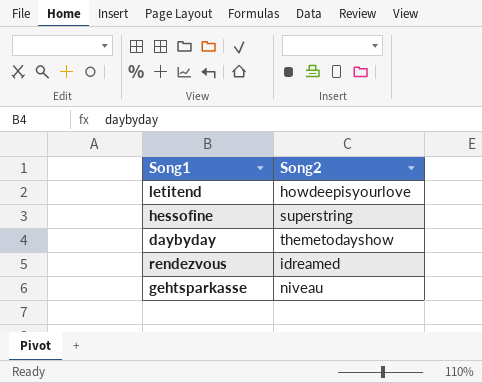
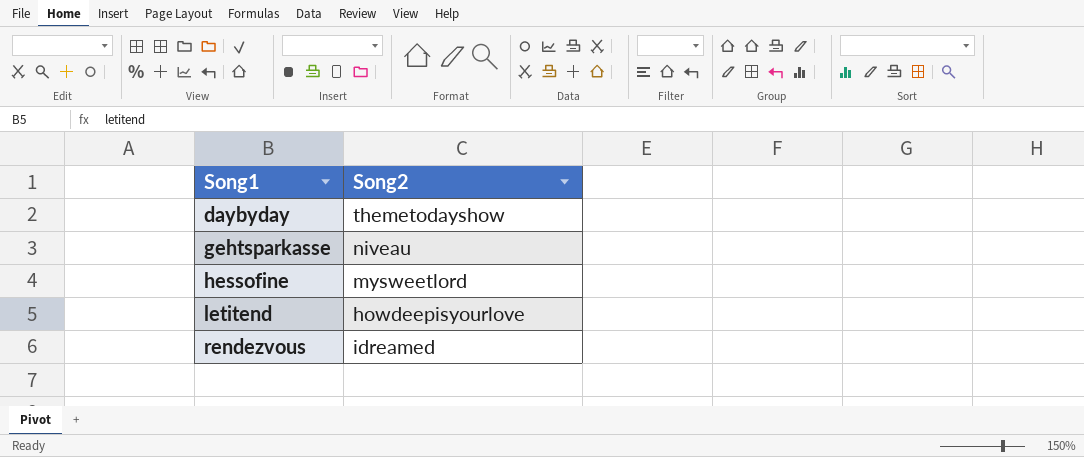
row order: none -> Song1 ascending
hessofine | Song2: superstring -> mysweetlord

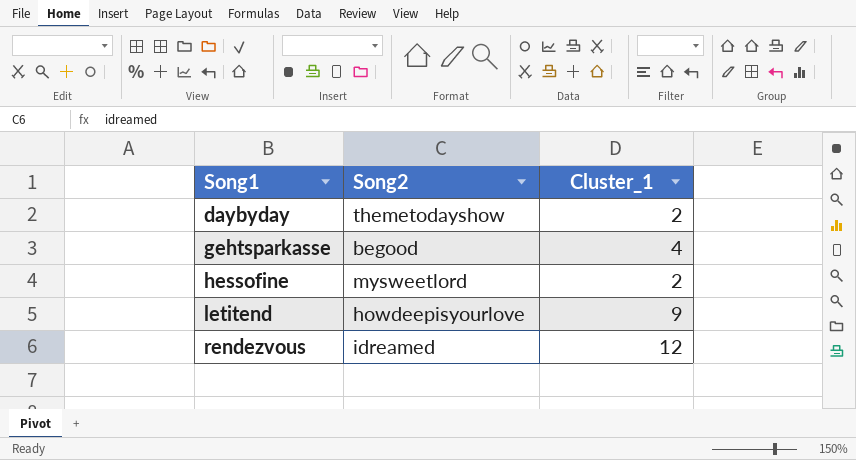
column Cluster_1 | position: none -> 3
gehtsparkasse | Song2: niveau -> begood

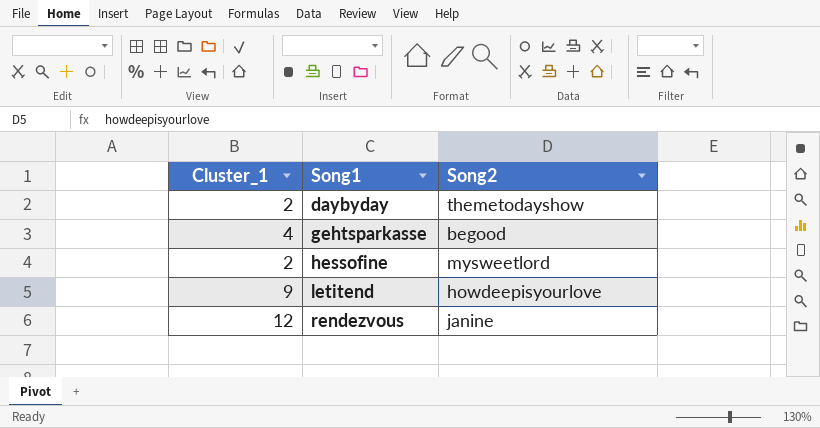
column Cluster_1 | position: 3 -> 1
rendezvous | Song2: idreamed -> janine

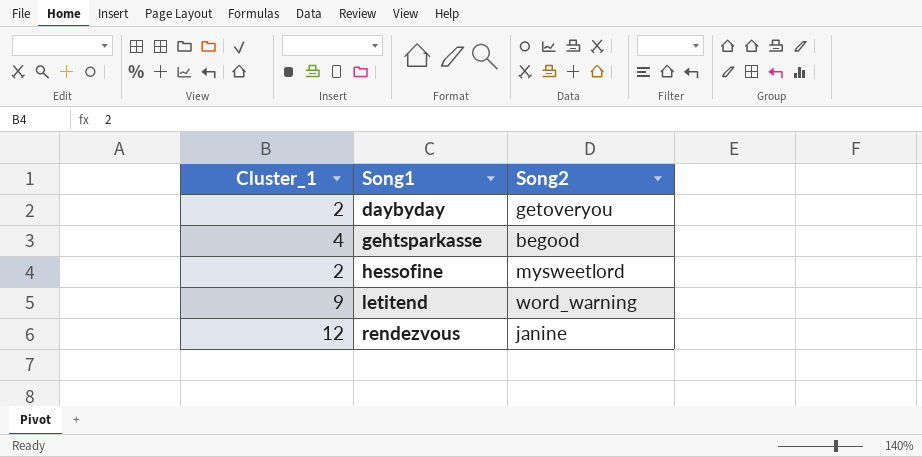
daybyday | Song2: themetodayshow -> getoveryou
letitend | Song2: howdeepisyourlove -> word_warning

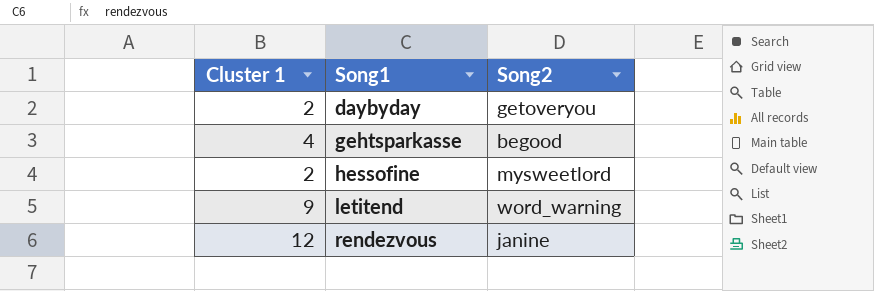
column name: Cluster_1 -> Cluster 1

